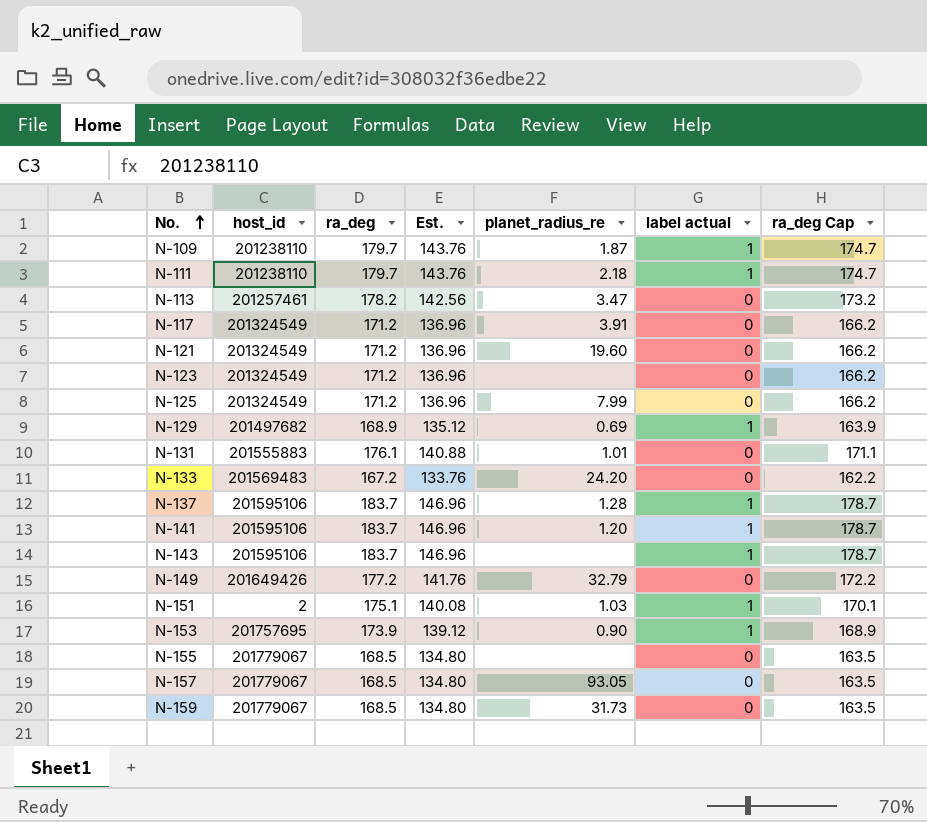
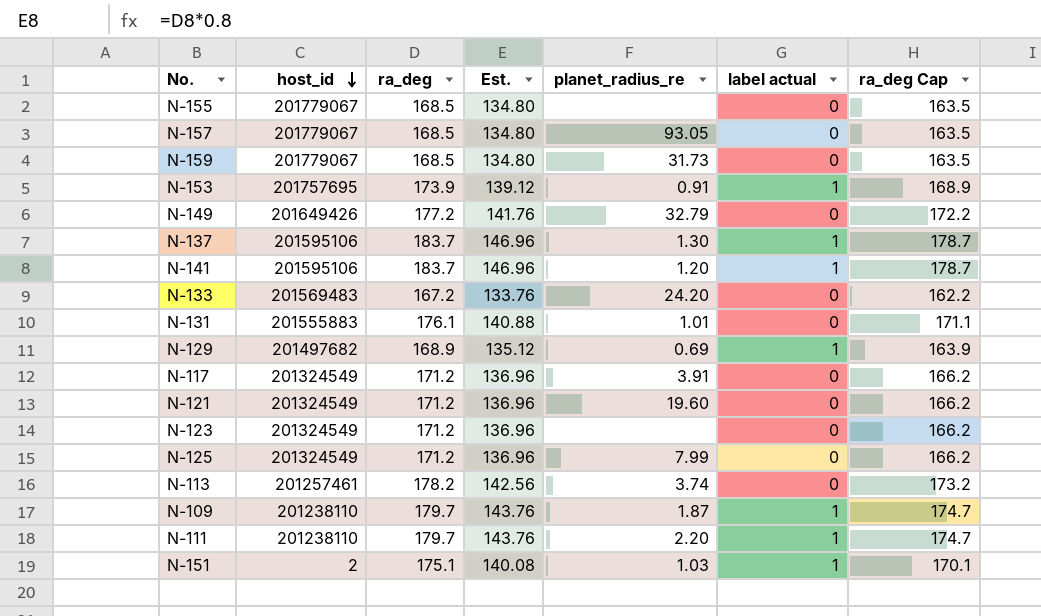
row order: No. ascending -> host_id descending
row N-143: 201595106 | 183.7 | 146.96 | none | 1 | 178.7 -> none
N-153 | planet_radius_re: 0.90 -> 0.91
N-137 | planet_radius_re: 1.28 -> 1.30
N-113 | planet_radius_re: 3.47 -> 3.74
N-111 | planet_radius_re: 2.18 -> 2.20

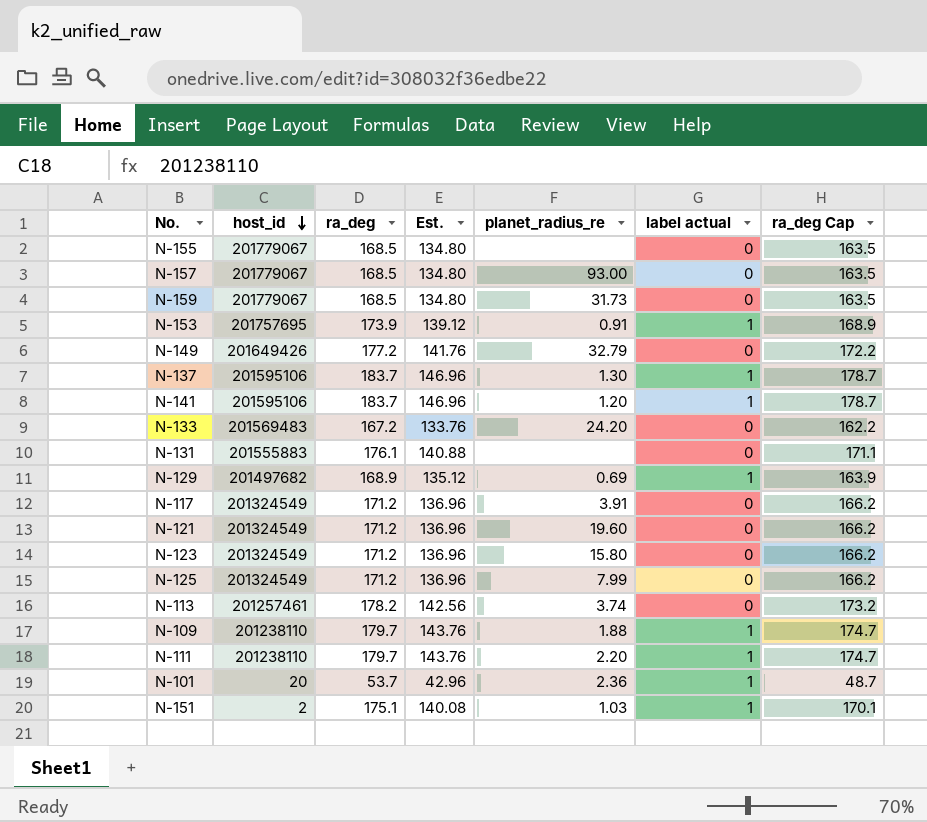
N-157 | planet_radius_re: 93.05 -> 93.00
N-131 | planet_radius_re: 1.01 -> none
N-123 | planet_radius_re: none -> 15.80
N-109 | planet_radius_re: 1.87 -> 1.88
row N-101: none -> 20 | 53.7 | 42.96 | 2.36 | 1 | 48.7

